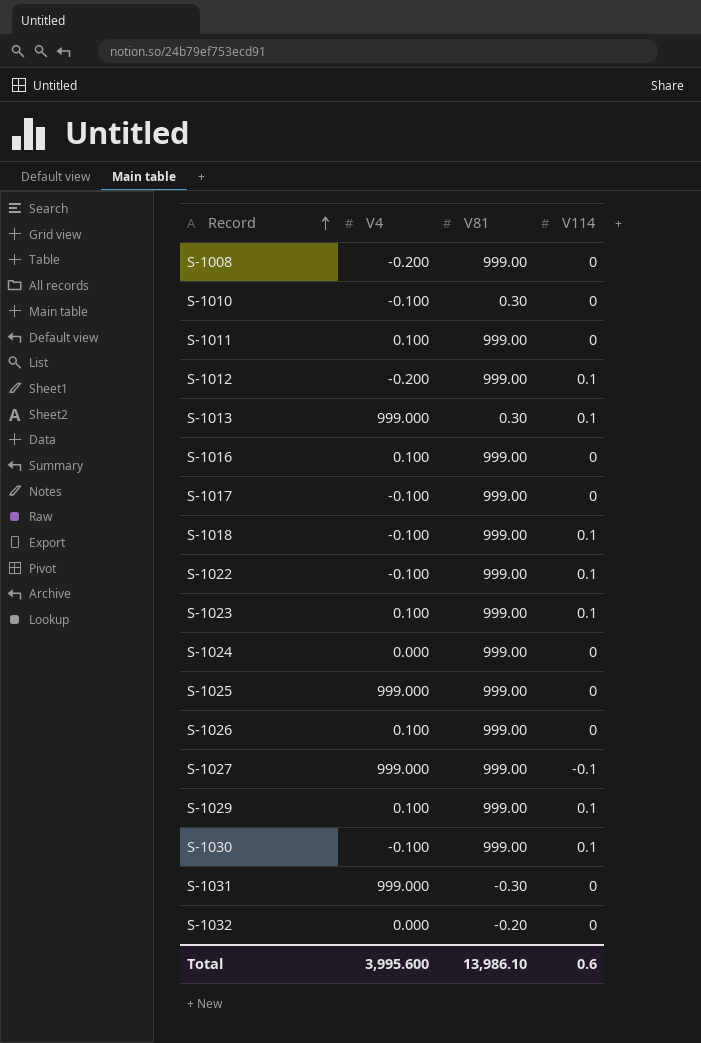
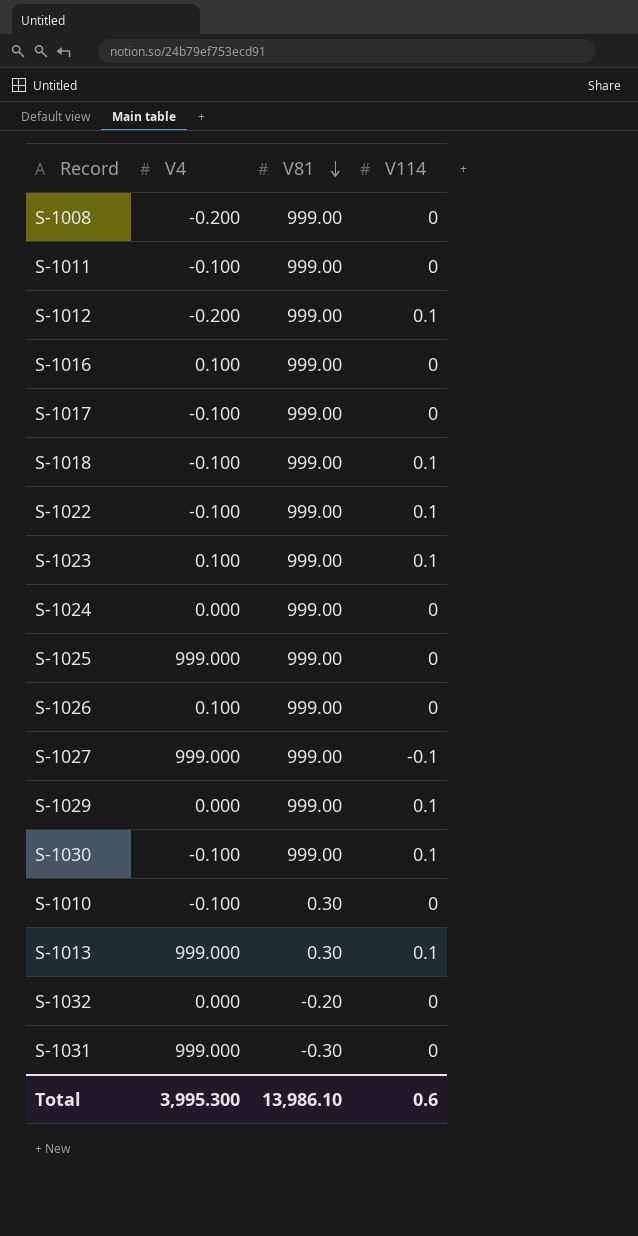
row order: Record ascending -> V81 descending
S-1011 | V4: 0.100 -> -0.100
S-1029 | V4: 0.100 -> 0.000
Total | V4: 3,995.600 -> 3,995.300

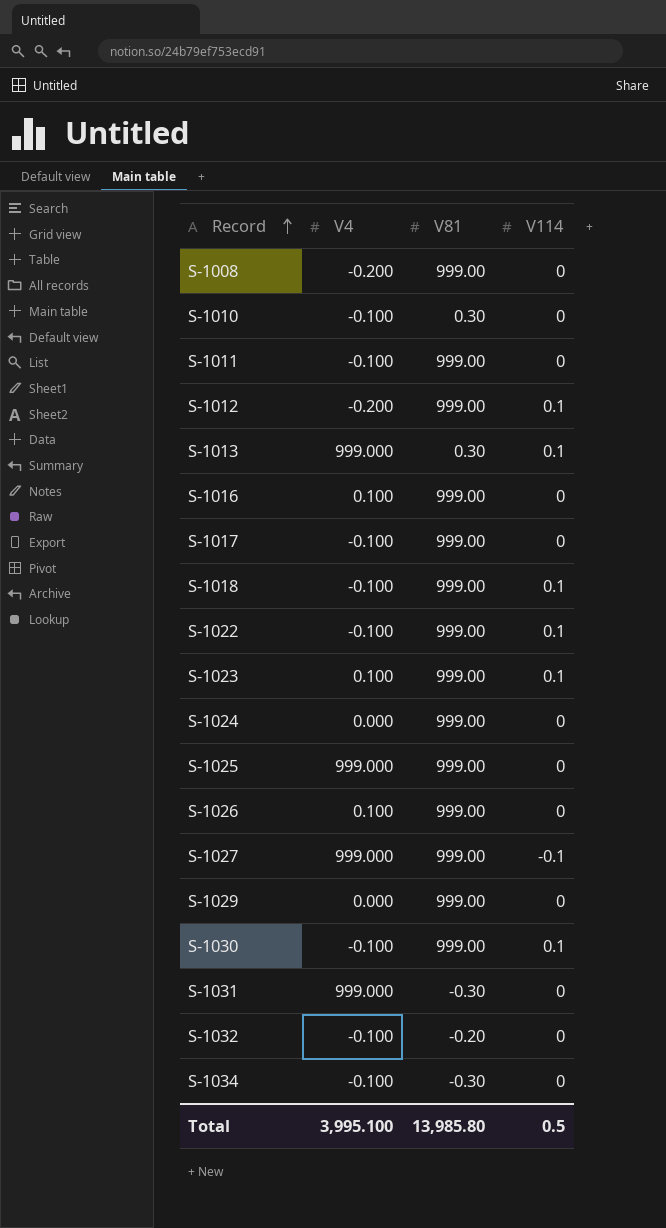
row order: V81 descending -> Record ascending
S-1029 | V114: 0.1 -> 0
S-1032 | V4: 0.000 -> -0.100
row S-1034: none -> -0.100 | -0.30 | 0
Total | V4: 3,995.300 -> 3,995.100
Total | V81: 13,986.10 -> 13,985.80
Total | V114: 0.6 -> 0.5

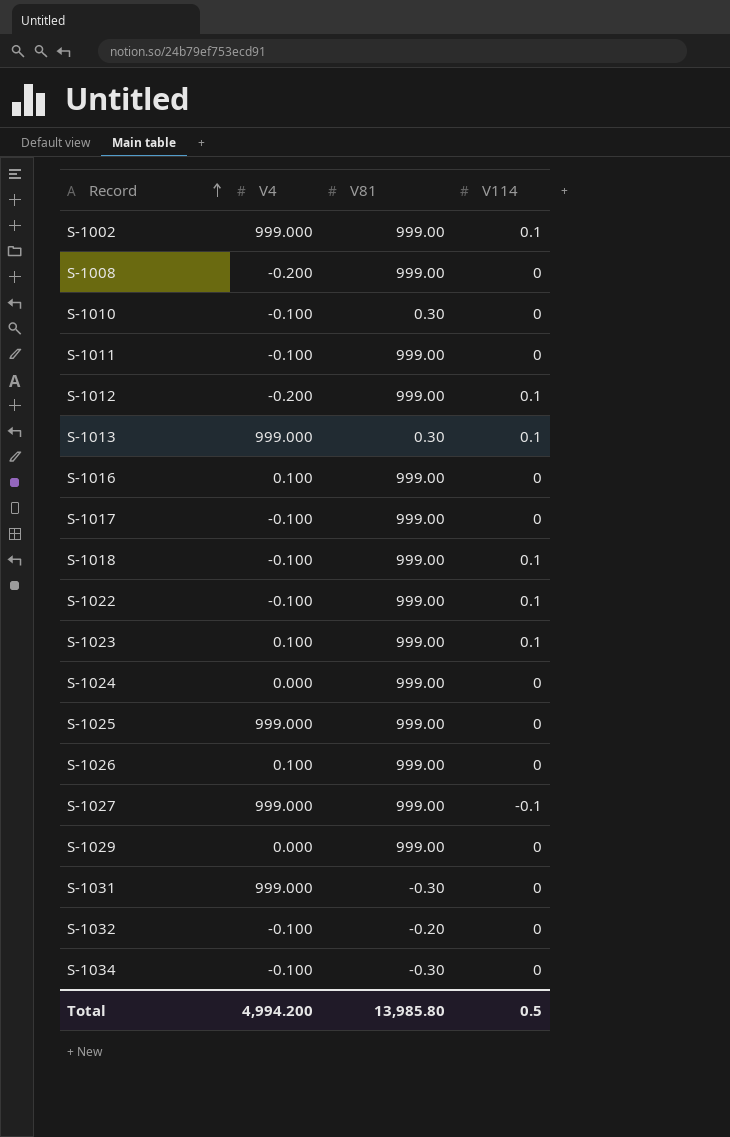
row S-1030: -0.100 | 999.00 | 0.1 -> none
row S-1002: none -> 999.000 | 999.00 | 0.1
Total | V4: 3,995.100 -> 4,994.200

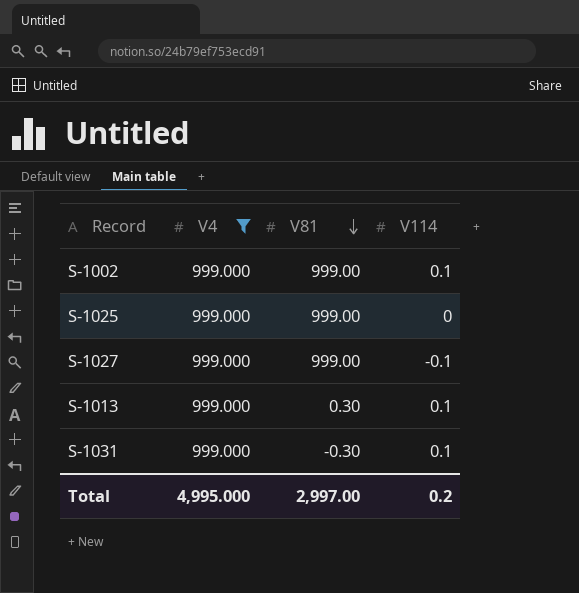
filter: none -> V4 = 999.000
row order: Record ascending -> V81 descending
S-1031 | V114: 0 -> 0.1
Total | V4: 4,994.200 -> 4,995.000
Total | V81: 13,985.80 -> 2,997.00
Total | V114: 0.5 -> 0.2

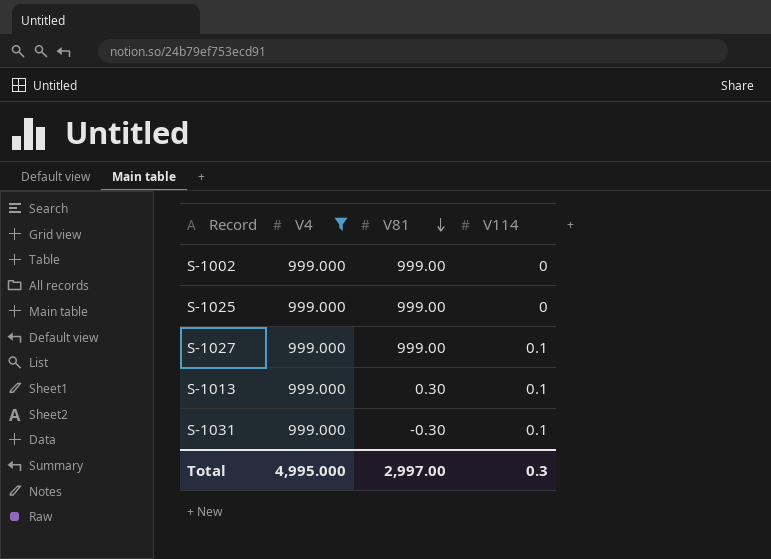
S-1002 | V114: 0.1 -> 0
S-1027 | V114: -0.1 -> 0.1
Total | V114: 0.2 -> 0.3

